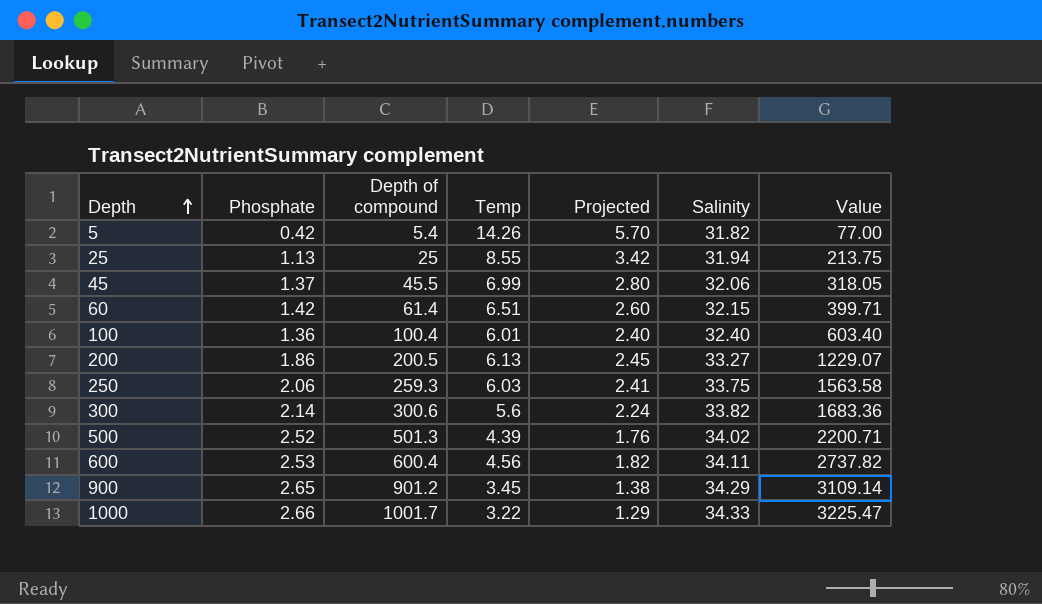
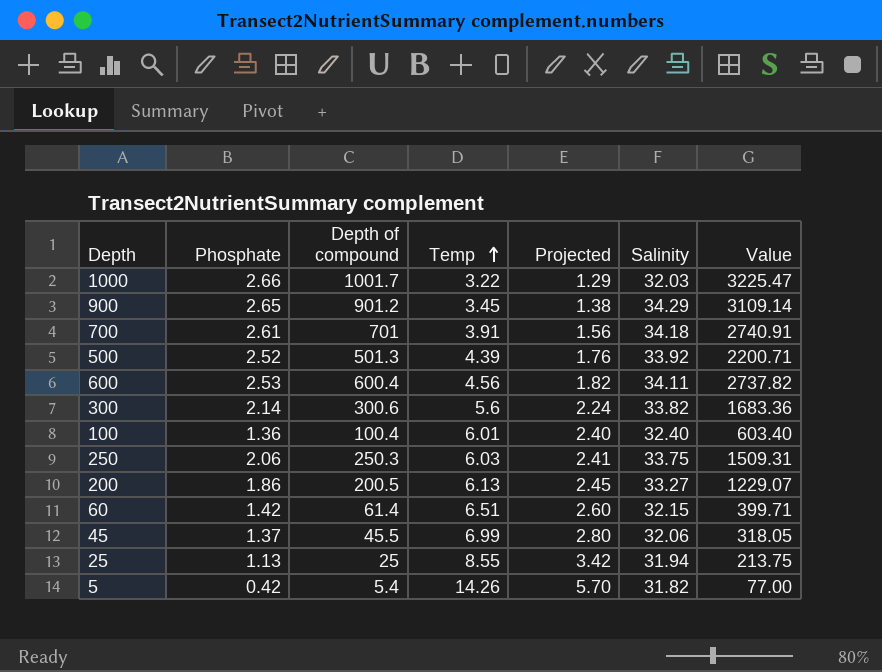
row order: Depth ascending -> Temp ascending
1000 | Salinity: 34.33 -> 32.03
row 700: none -> 2.61 | 701 | 3.91 | 1.56 | 34.18 | 2740.91
500 | Salinity: 34.02 -> 33.92
250 | Depth of compound: 259.3 -> 250.3
250 | Value: 1563.58 -> 1509.31

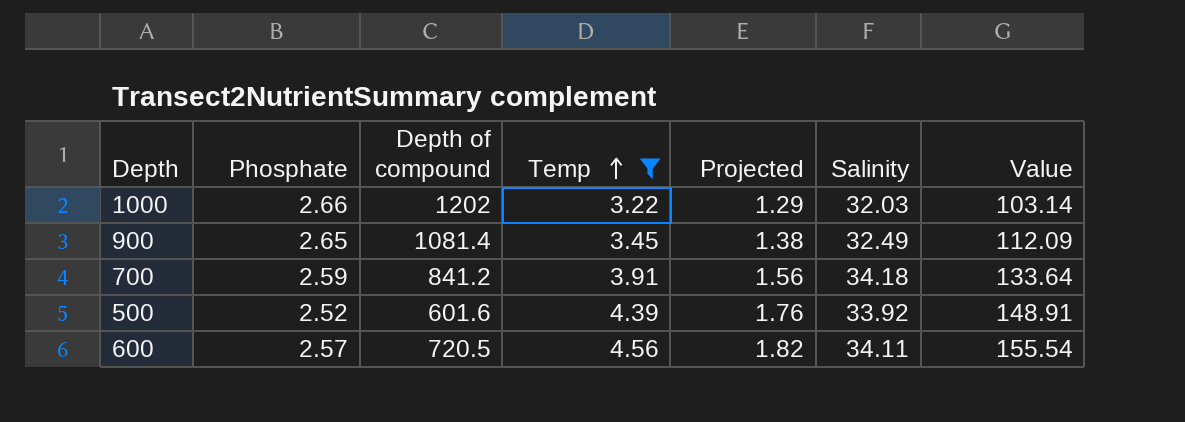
filter: none -> Temp <= 4.56
column Value | formula: [Depth of compound] * [Temp] -> [Temp] * [Salinity]
1000 | Depth of compound: 1001.7 -> 1202
900 | Depth of compound: 901.2 -> 1081.4
900 | Salinity: 34.29 -> 32.49
700 | Phosphate: 2.61 -> 2.59
700 | Depth of compound: 701 -> 841.2
500 | Depth of compound: 501.3 -> 601.6
600 | Phosphate: 2.53 -> 2.57
600 | Depth of compound: 600.4 -> 720.5

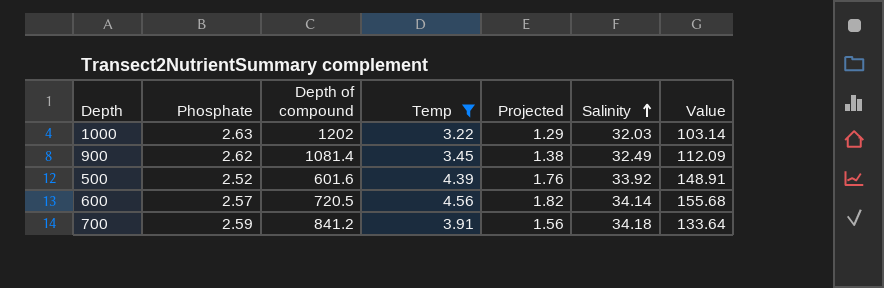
row order: Temp ascending -> Salinity ascending
1000 | Phosphate: 2.66 -> 2.63
900 | Phosphate: 2.65 -> 2.62
600 | Salinity: 34.11 -> 34.14
600 | Value: 155.54 -> 155.68

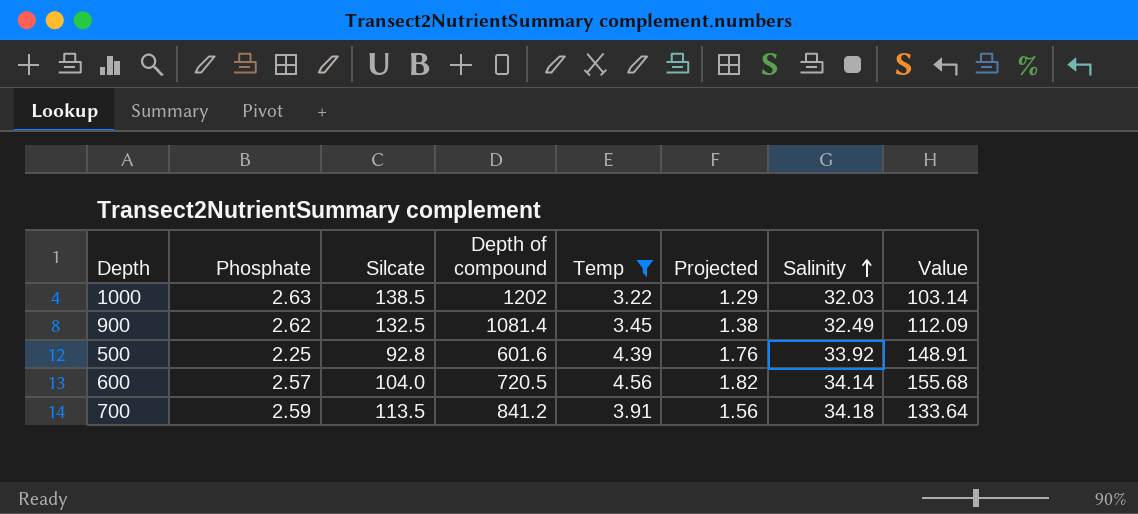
column Silcate | position: none -> 3
500 | Phosphate: 2.52 -> 2.25

